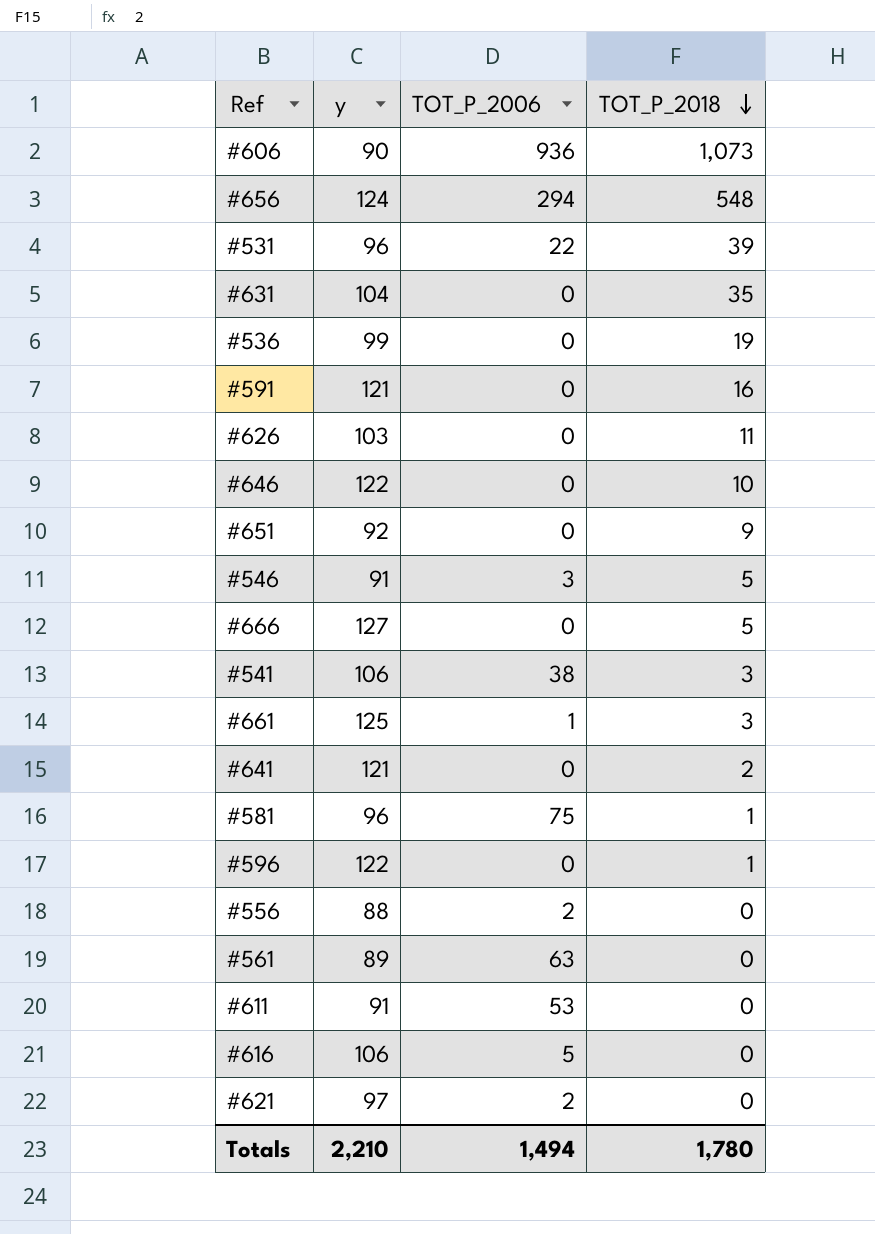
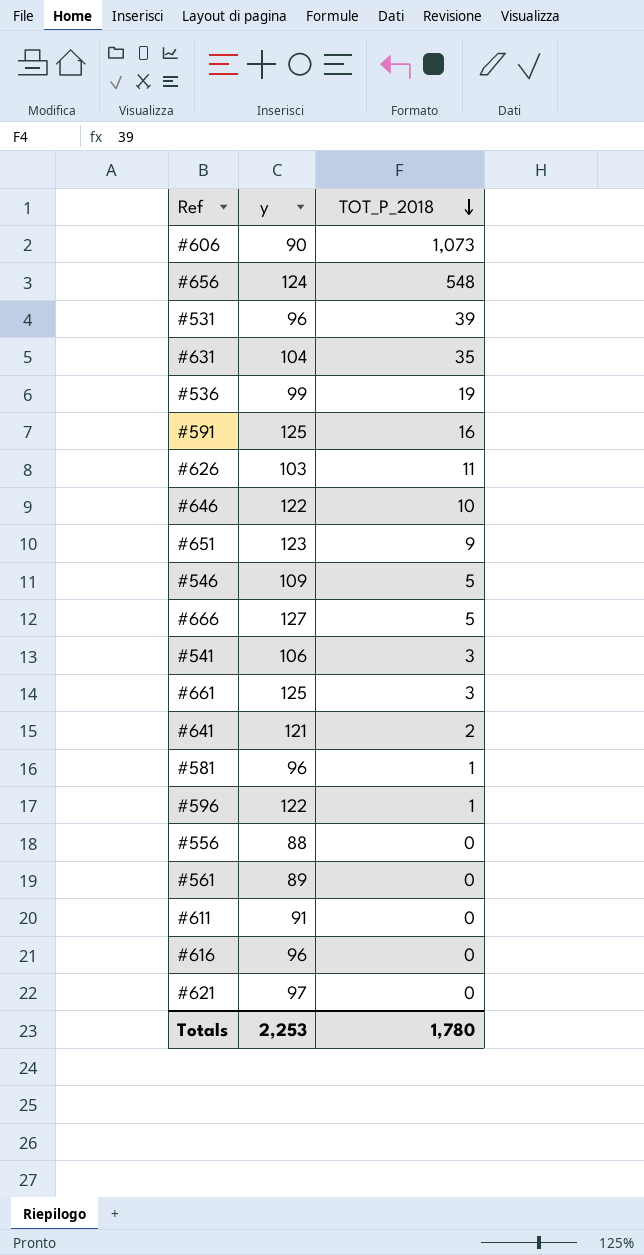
column TOT_P_2006 | position: 3 -> none
#591 | y: 121 -> 125
#651 | y: 92 -> 123
#546 | y: 91 -> 109
#616 | y: 106 -> 96
Totals | y: 2,210 -> 2,253

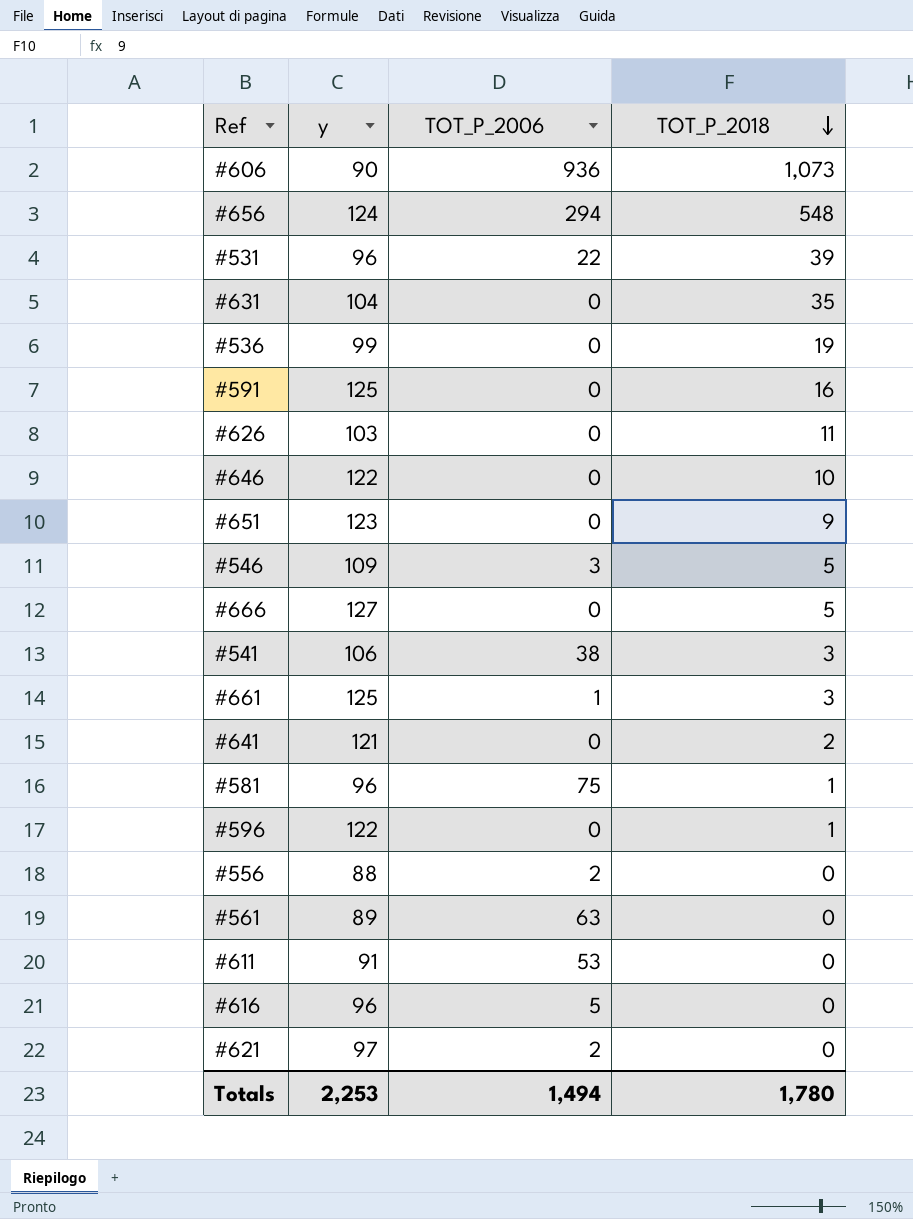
column TOT_P_2006 | position: none -> 3

